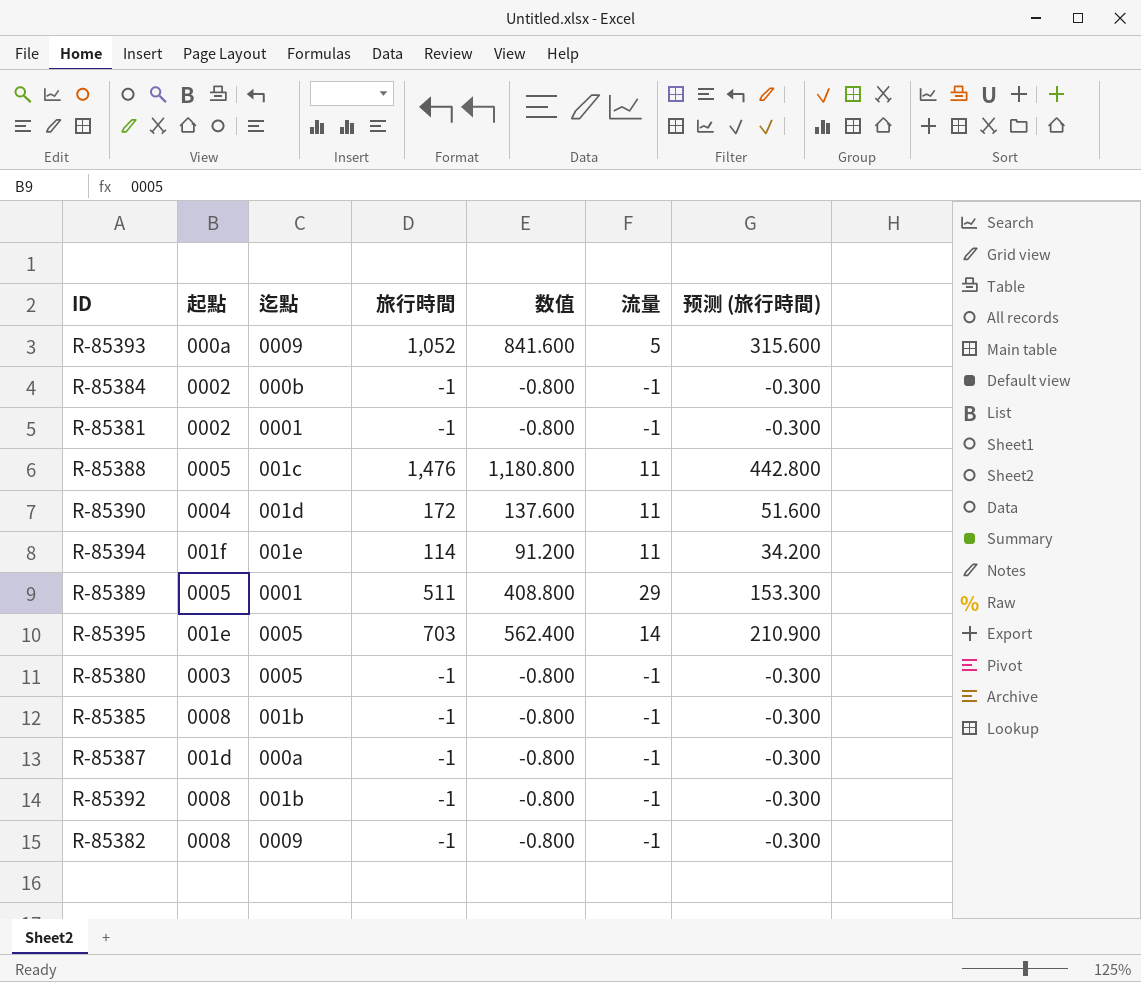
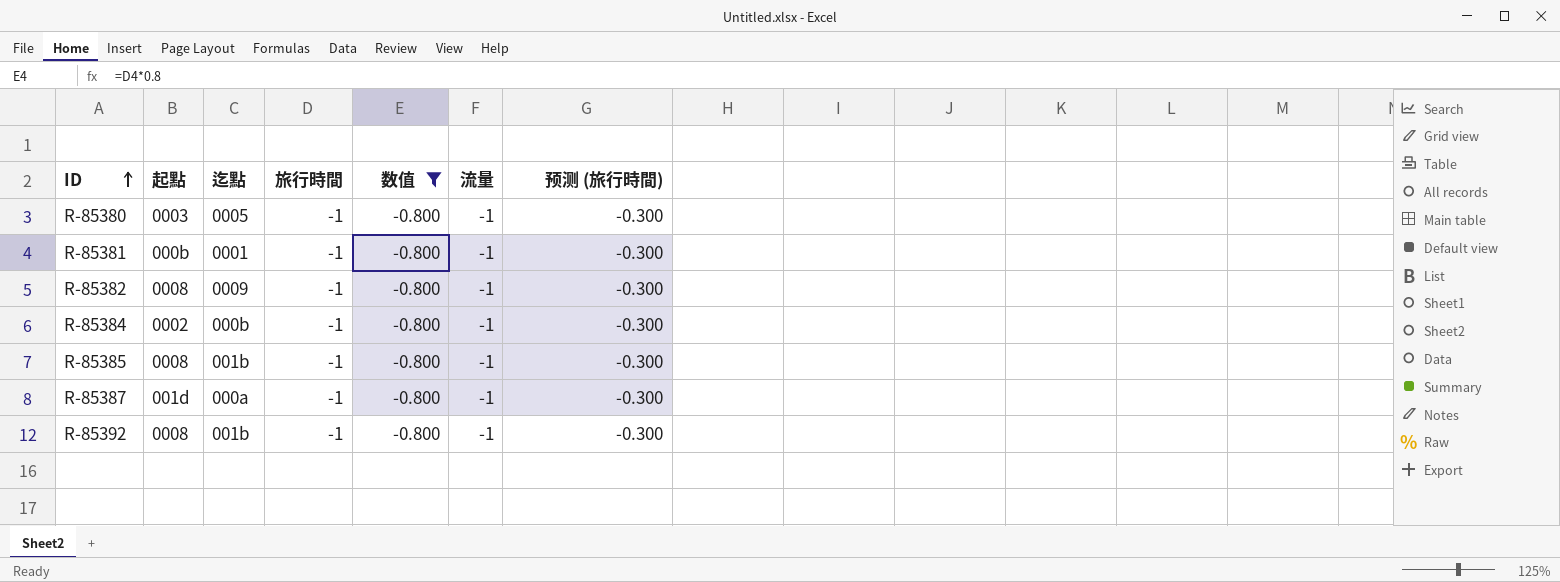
filter: none -> 数值 = -0.800
row order: none -> ID ascending
R-85381 | 起點: 0002 -> 000b

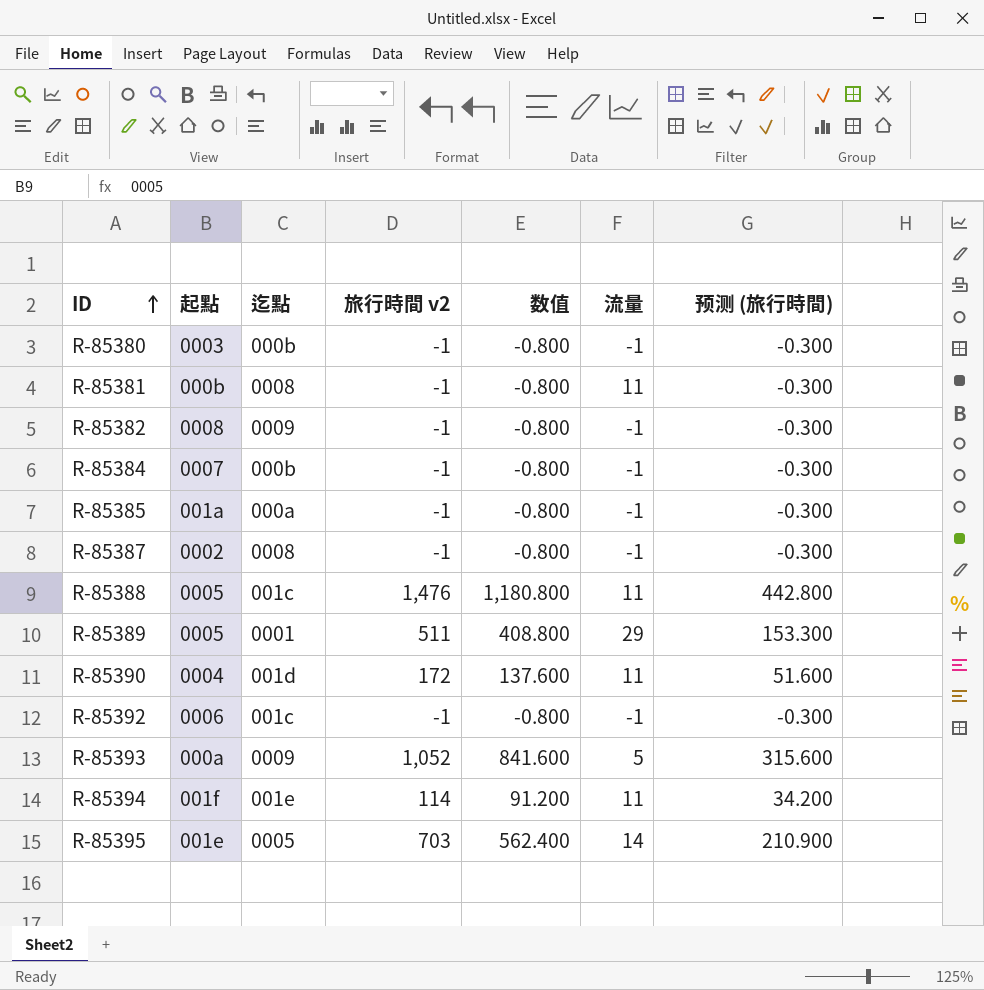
filter: 数值 = -0.800 -> none
column name: 旅行時間 -> 旅行時間 v2
R-85380 | 迄點: 0005 -> 000b
R-85381 | 迄點: 0001 -> 0008
R-85381 | 流量: -1 -> 11
R-85384 | 起點: 0002 -> 0007
R-85385 | 起點: 0008 -> 001a
R-85385 | 迄點: 001b -> 000a
R-85387 | 起點: 001d -> 0002
R-85387 | 迄點: 000a -> 0008
R-85392 | 起點: 0008 -> 0006
R-85392 | 迄點: 001b -> 001c

